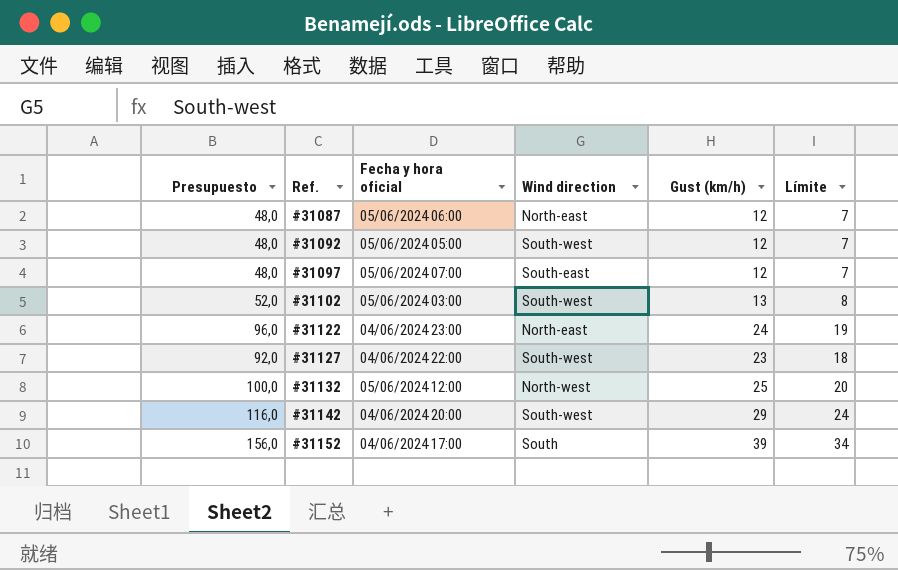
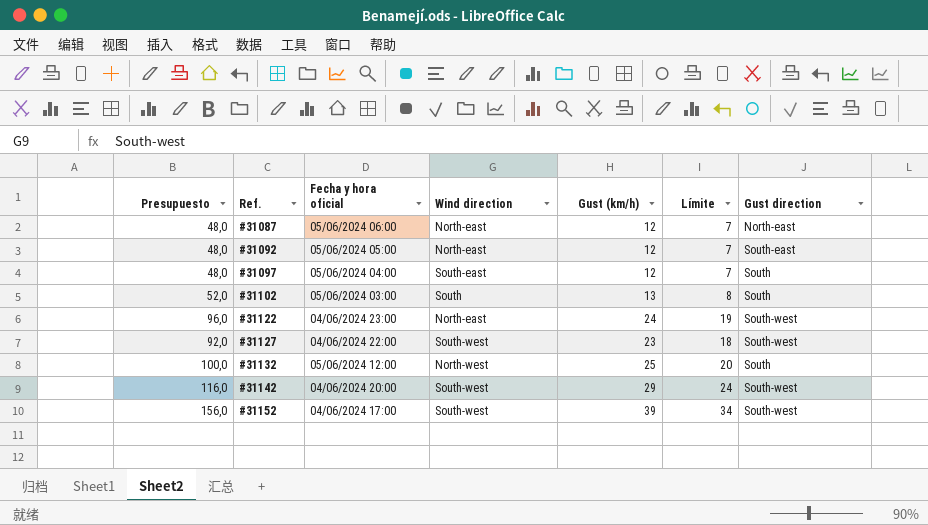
column Gust direction | position: none -> 7
#31092 | Wind direction: South-west -> North-east
#31097 | Fecha y hora oficial: 05/06/2024 07:00 -> 05/06/2024 04:00
#31102 | Wind direction: South-west -> South
#31152 | Wind direction: South -> South-west

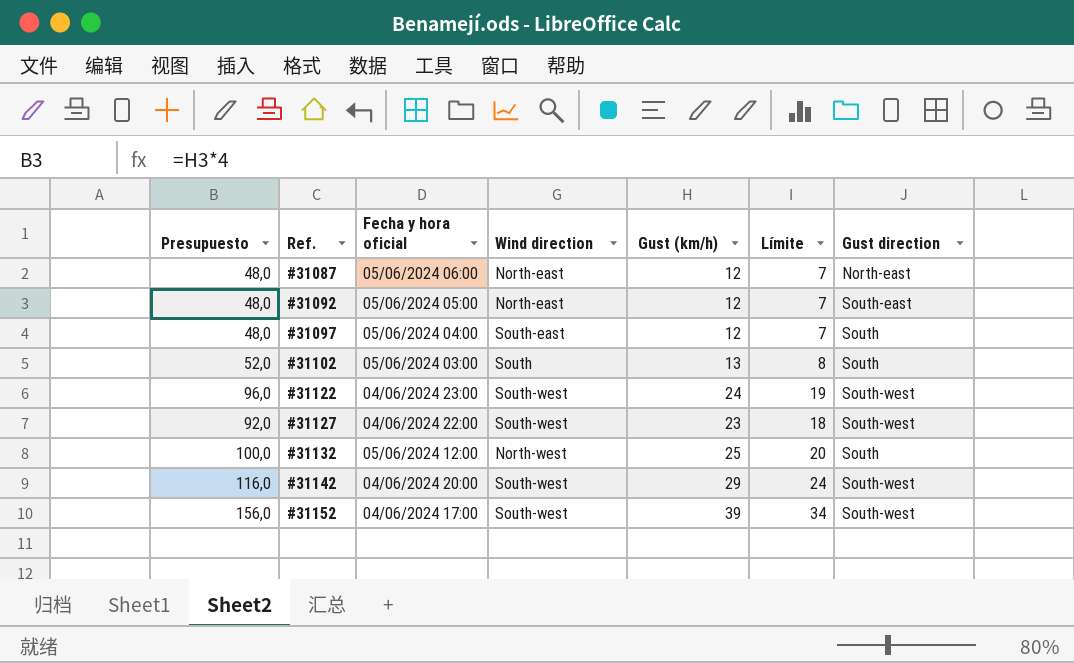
#31122 | Wind direction: North-east -> South-west

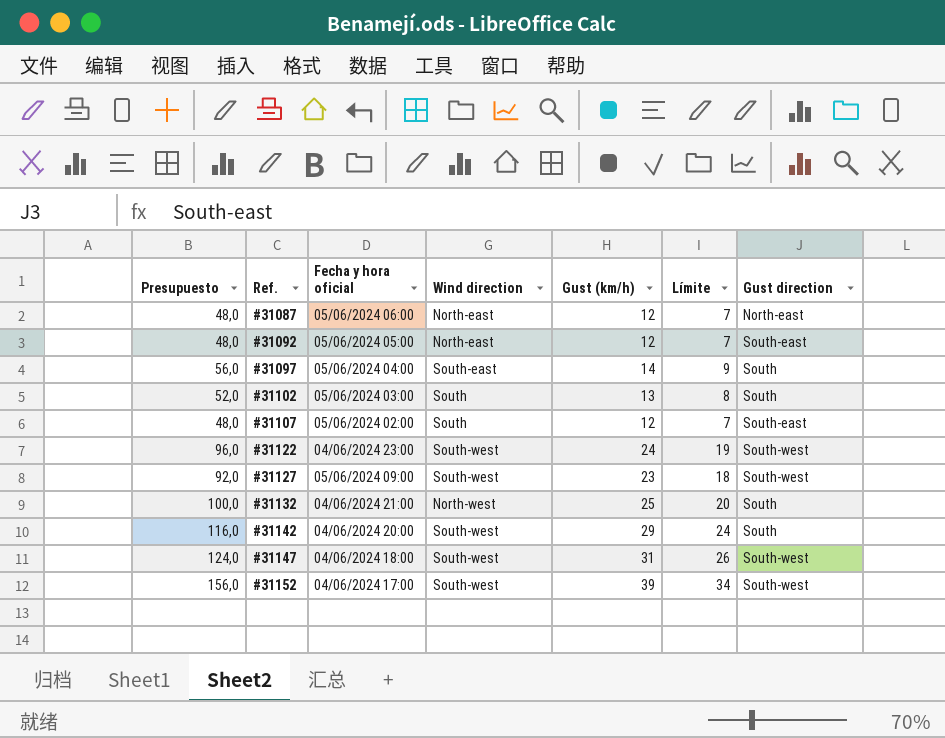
#31097 | Presupuesto: 48,0 -> 56,0
#31097 | Gust (km/h): 12 -> 14
#31097 | Límite: 7 -> 9
row #31107: none -> 48,0 | 05/06/2024 02:00 | South | 12 | 7 | South-east
#31127 | Fecha y hora oficial: 04/06/2024 22:00 -> 05/06/2024 09:00
#31132 | Fecha y hora oficial: 05/06/2024 12:00 -> 04/06/2024 21:00
#31142 | Gust direction: South-west -> South
row #31147: none -> 124,0 | 04/06/2024 18:00 | South-west | 31 | 26 | South-west

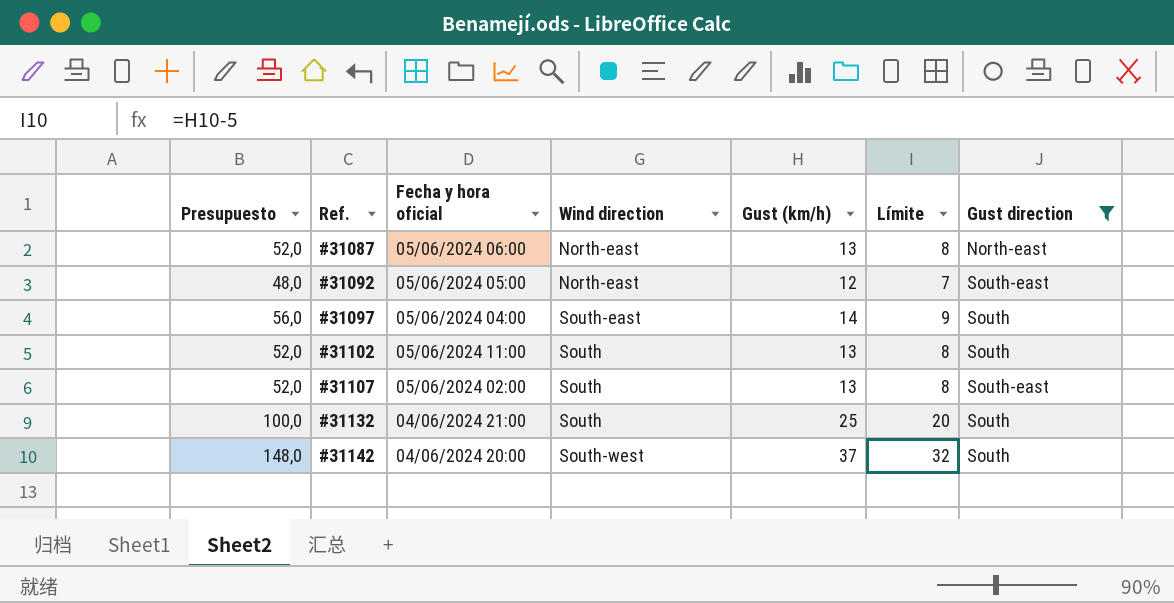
filter: none -> Gust direction != South-west
#31087 | Presupuesto: 48,0 -> 52,0
#31087 | Gust (km/h): 12 -> 13
#31087 | Límite: 7 -> 8
#31102 | Fecha y hora oficial: 05/06/2024 03:00 -> 05/06/2024 11:00
#31107 | Presupuesto: 48,0 -> 52,0
#31107 | Gust (km/h): 12 -> 13
#31107 | Límite: 7 -> 8
#31132 | Wind direction: North-west -> South
#31142 | Presupuesto: 116,0 -> 148,0
#31142 | Gust (km/h): 29 -> 37
#31142 | Límite: 24 -> 32

